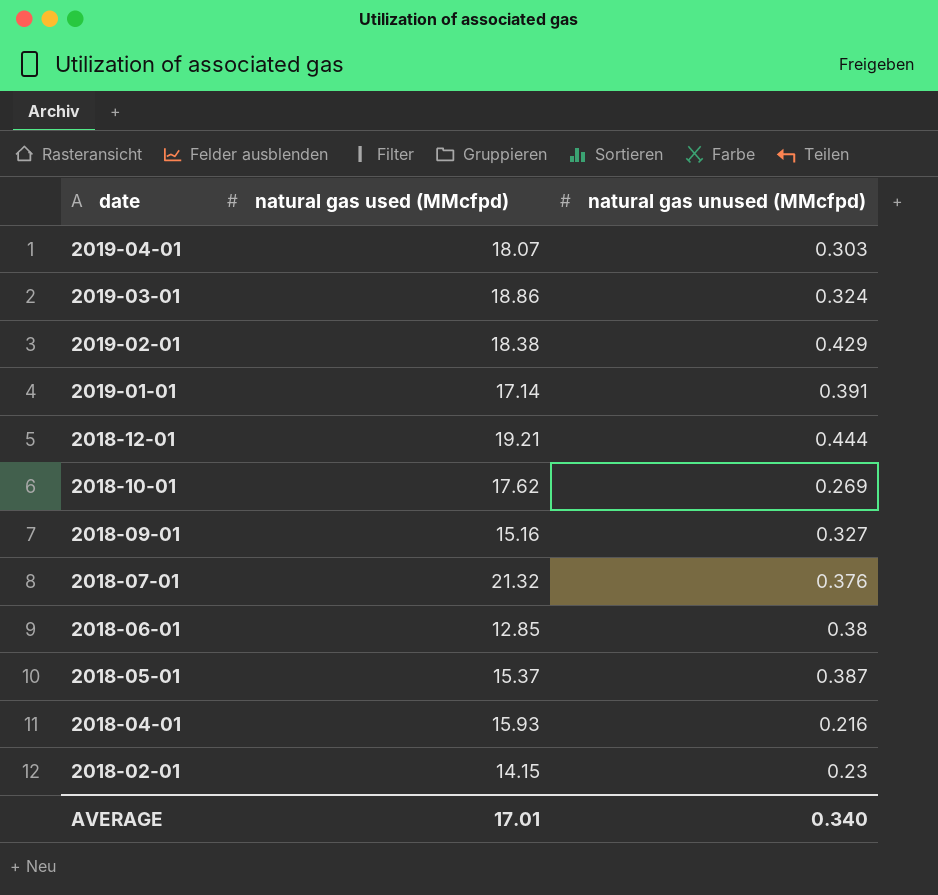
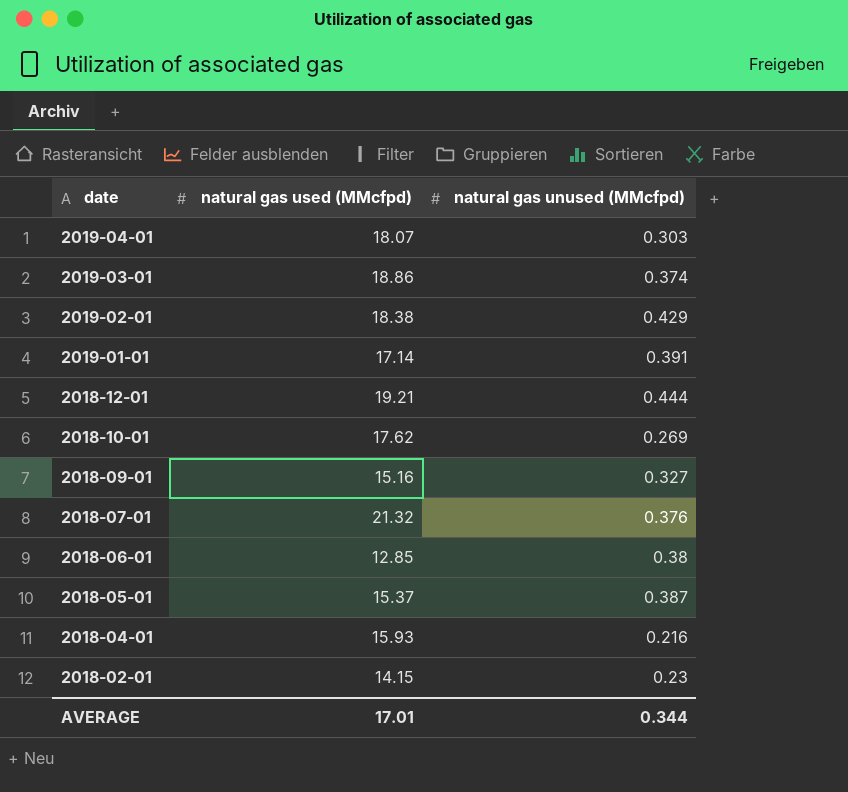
2019-03-01 | natural gas unused (MMcfpd): 0.324 -> 0.374
AVERAGE | natural gas unused (MMcfpd): 0.340 -> 0.344

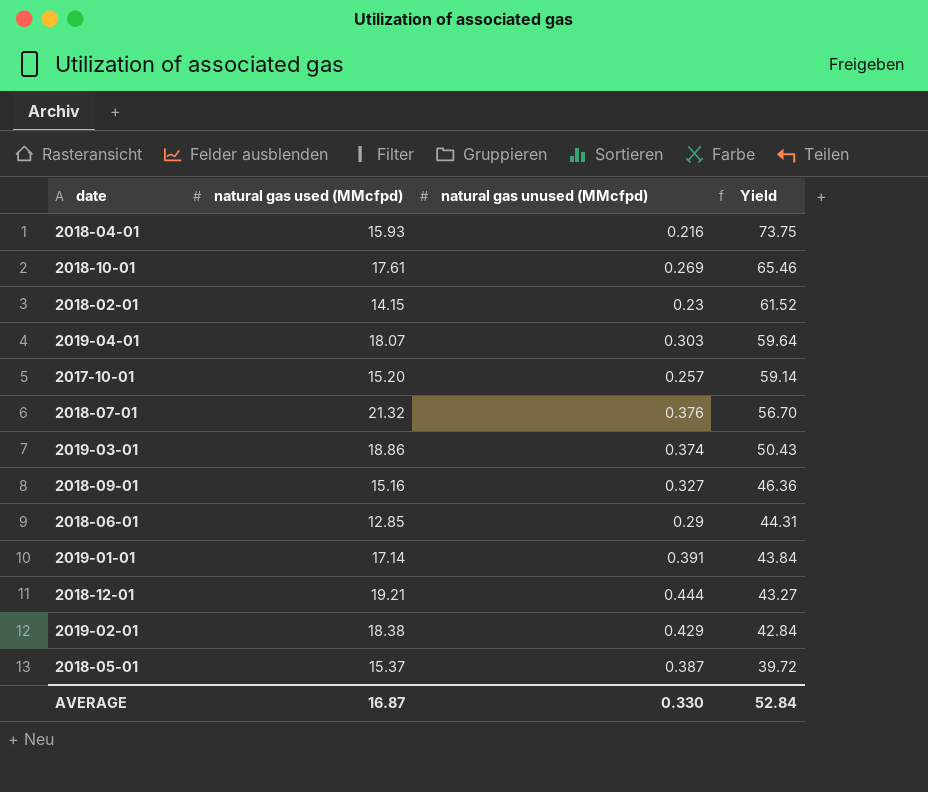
row order: date descending -> Yield descending
column Yield | formula: none -> [natural gas used (MMcfpd)] / [natural gas unused (MMcfpd)]
2018-10-01 | natural gas used (MMcfpd): 17.62 -> 17.61
row 2017-10-01: none -> 15.20 | 0.257 | 59.14
2018-06-01 | natural gas unused (MMcfpd): 0.38 -> 0.29
AVERAGE | natural gas used (MMcfpd): 17.01 -> 16.87
AVERAGE | natural gas unused (MMcfpd): 0.344 -> 0.330

